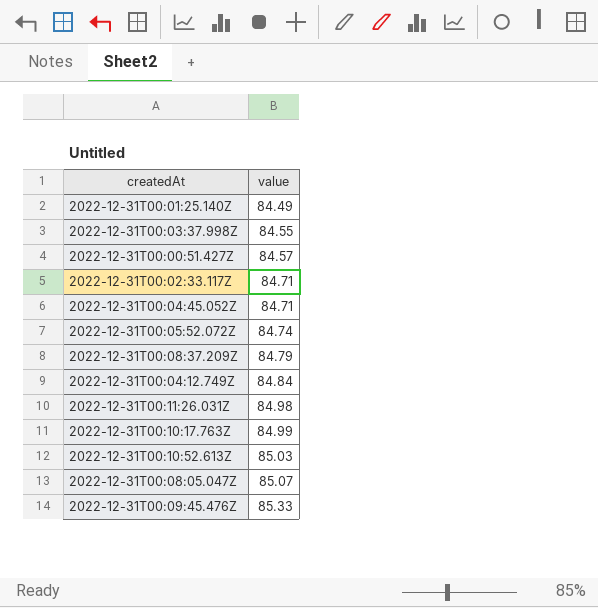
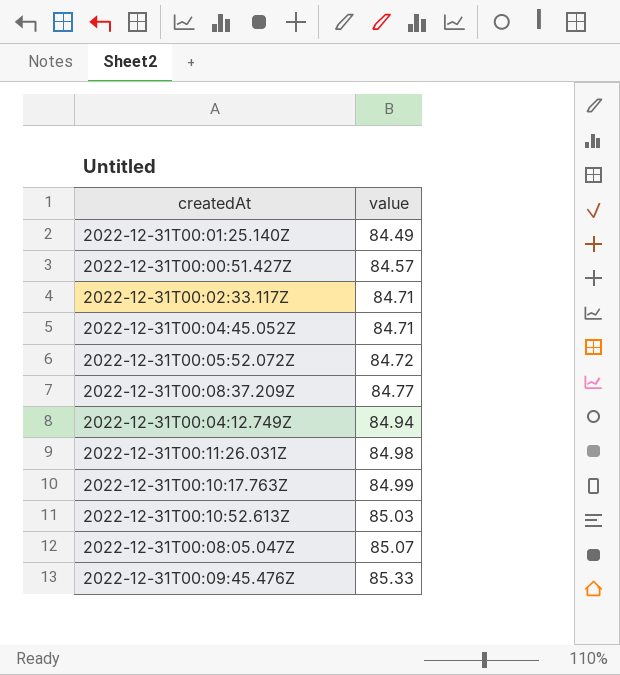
row 2022-12-31T00:03:37.998Z: 84.55 -> none
2022-12-31T00:05:52.072Z | value: 84.74 -> 84.72
2022-12-31T00:08:37.209Z | value: 84.79 -> 84.77
2022-12-31T00:04:12.749Z | value: 84.84 -> 84.94

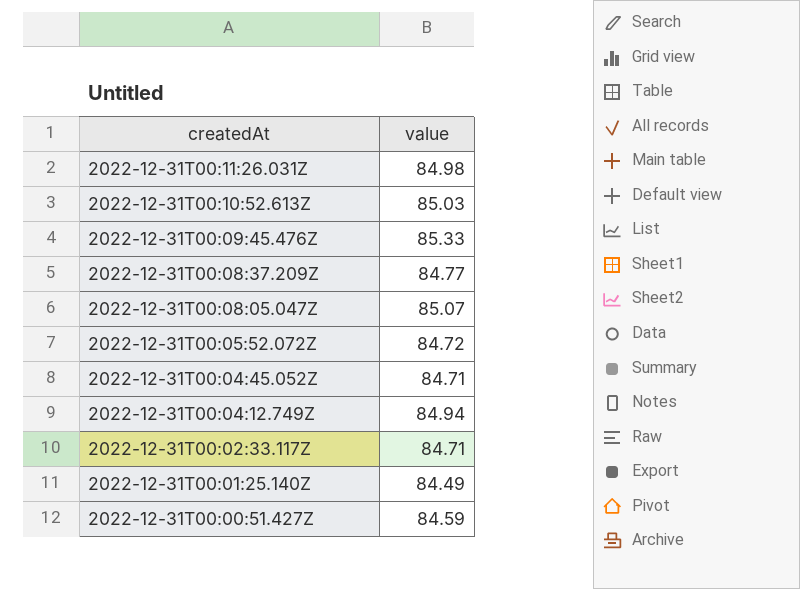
row order: value ascending -> createdAt descending
row 2022-12-31T00:10:17.763Z: 84.99 -> none
2022-12-31T00:00:51.427Z | value: 84.57 -> 84.59

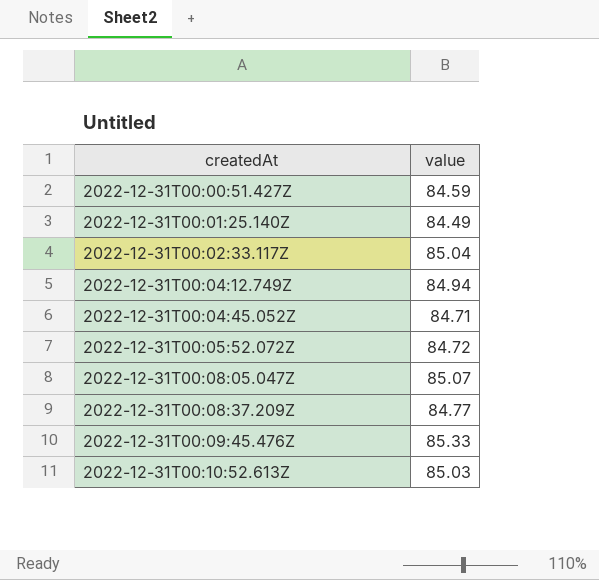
row order: createdAt descending -> createdAt ascending
row 2022-12-31T00:11:26.031Z: 84.98 -> none
2022-12-31T00:02:33.117Z | value: 84.71 -> 85.04

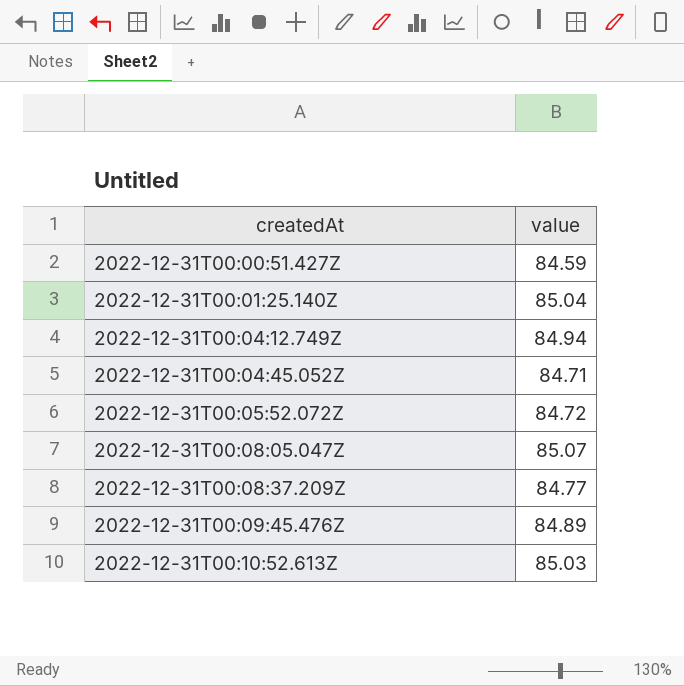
row 2022-12-31T00:02:33.117Z: 85.04 -> none
2022-12-31T00:01:25.140Z | value: 84.49 -> 85.04
2022-12-31T00:09:45.476Z | value: 85.33 -> 84.89

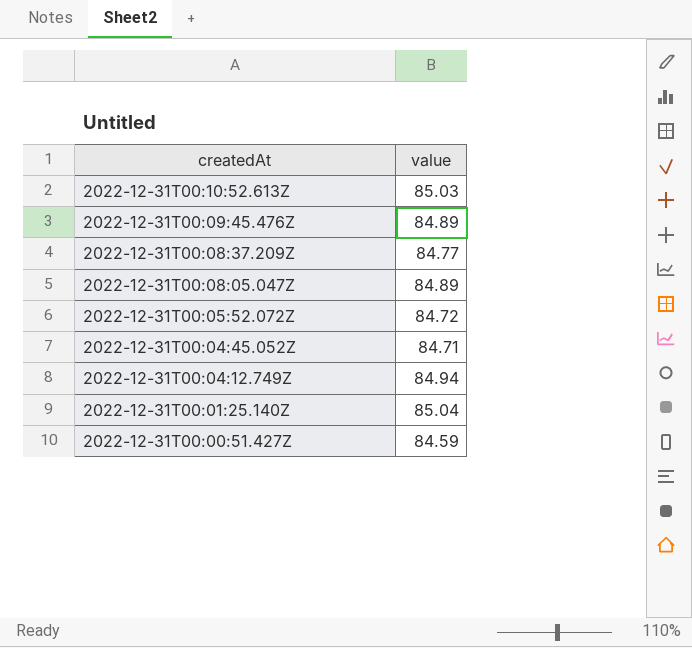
row order: createdAt ascending -> createdAt descending
2022-12-31T00:08:05.047Z | value: 85.07 -> 84.89

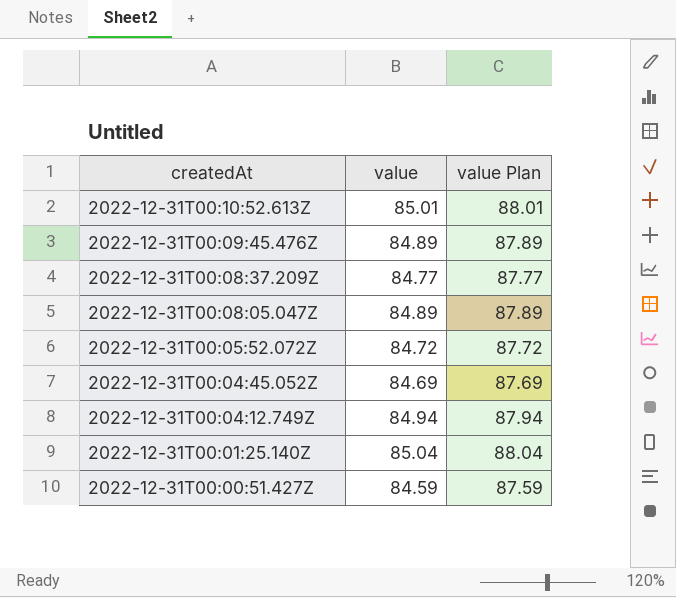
column value Plan | formula: none -> [value] + 3
2022-12-31T00:10:52.613Z | value: 85.03 -> 85.01
2022-12-31T00:04:45.052Z | value: 84.71 -> 84.69

